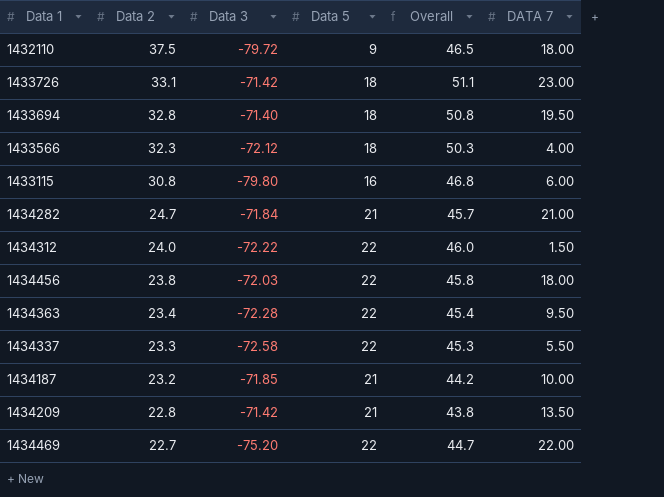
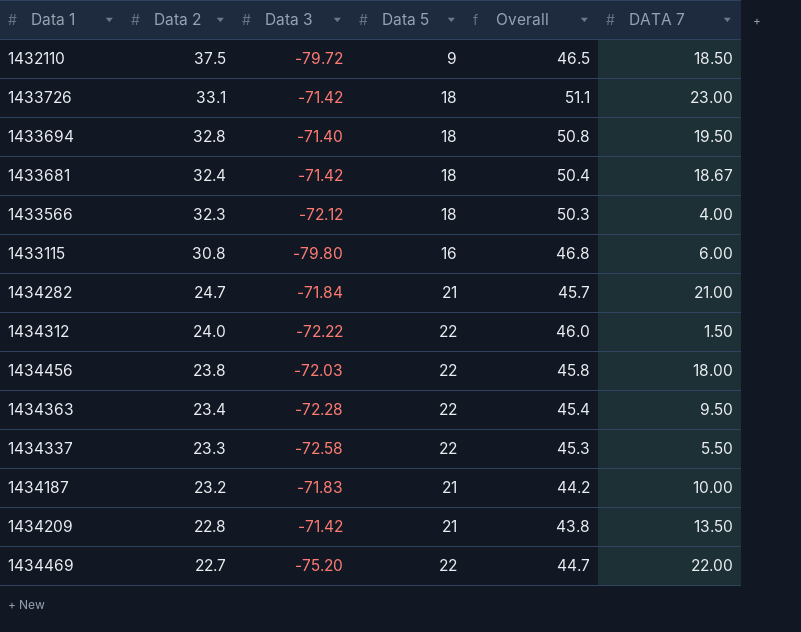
1432110 | DATA 7: 18.00 -> 18.50
row 1433681: none -> 32.4 | -71.42 | 18 | 50.4 | 18.67
1434187 | Data 3: -71.85 -> -71.83

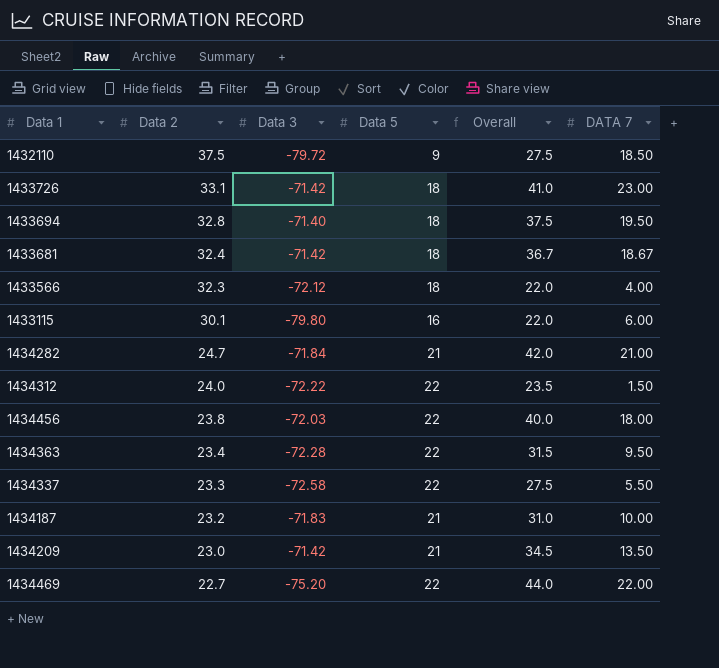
column Overall | formula: [Data 2] + [Data 5] -> [Data 5] + [DATA 7]
1433115 | Data 2: 30.8 -> 30.1
1434209 | Data 2: 22.8 -> 23.0

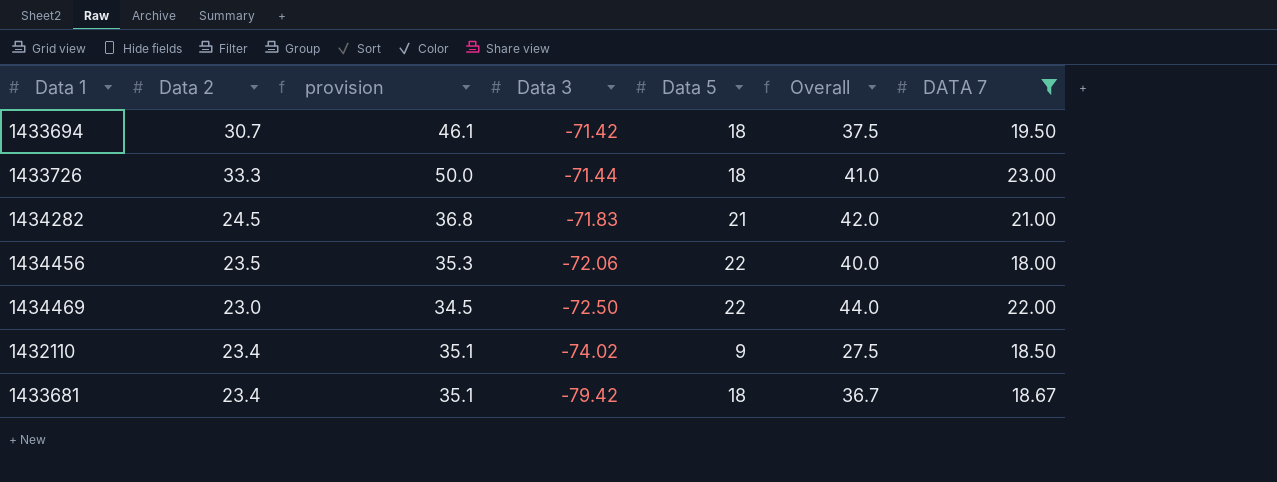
filter: none -> DATA 7 >= 18.00
row order: Data 2 descending -> Data 3 descending
column provision | formula: none -> [Data 2] * 1.5
1433694 | Data 2: 32.8 -> 30.7
1433694 | Data 3: -71.40 -> -71.42
1433726 | Data 2: 33.1 -> 33.3
1433726 | Data 3: -71.42 -> -71.44
1434282 | Data 2: 24.7 -> 24.5
1434282 | Data 3: -71.84 -> -71.83
1434456 | Data 2: 23.8 -> 23.5
1434456 | Data 3: -72.03 -> -72.06
1434469 | Data 2: 22.7 -> 23.0
1434469 | Data 3: -75.20 -> -72.50
1432110 | Data 2: 37.5 -> 23.4
1432110 | Data 3: -79.72 -> -74.02
1433681 | Data 2: 32.4 -> 23.4
1433681 | Data 3: -71.42 -> -79.42

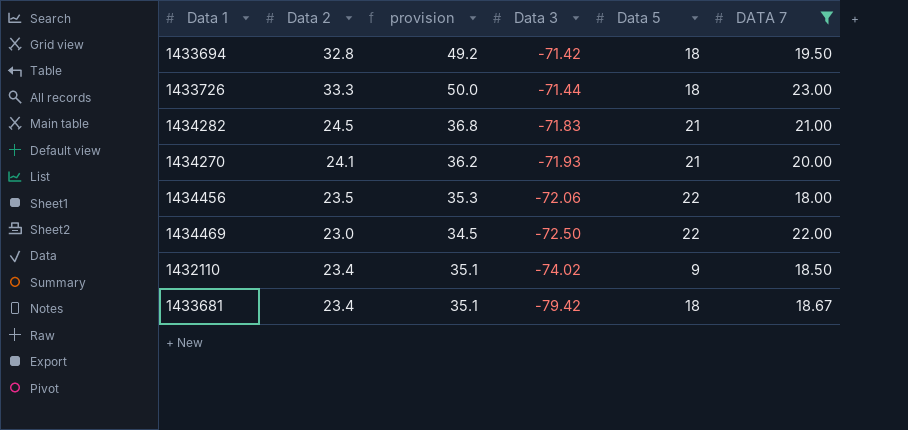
column Overall | formula: [Data 5] + [DATA 7] -> none
1433694 | Data 2: 30.7 -> 32.8
1433694 | provision: 46.1 -> 49.2
row 1434270: none -> 24.1 | 36.2 | -71.93 | 21 | 20.00

